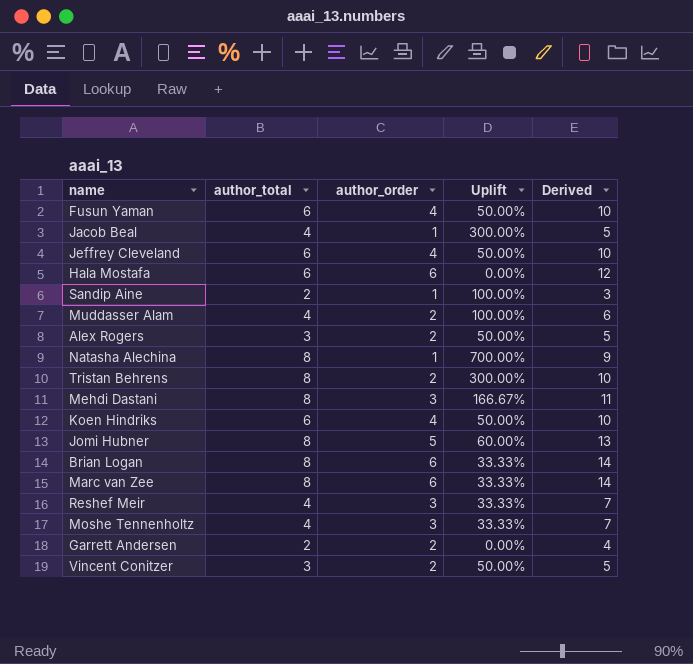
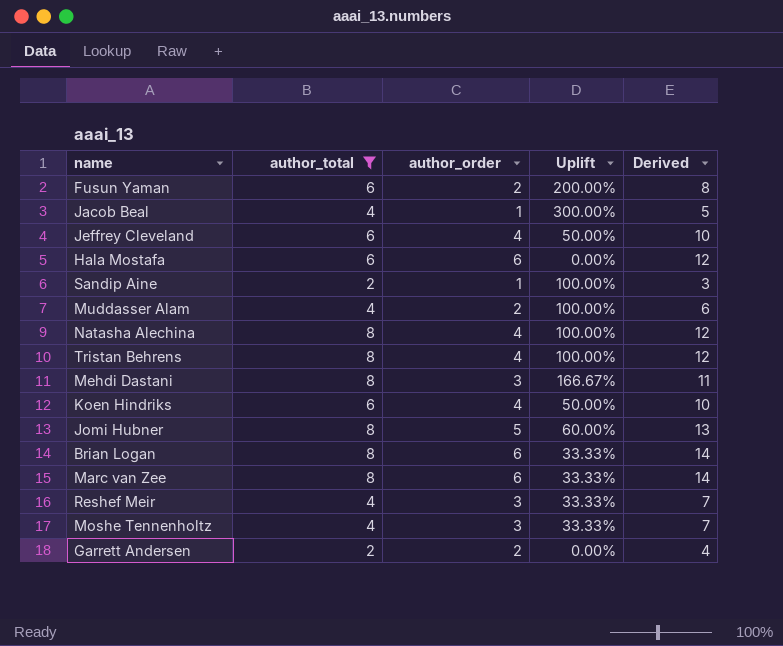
filter: none -> author_total != 3
Fusun Yaman | author_order: 4 -> 2
Fusun Yaman | Uplift: 50.00% -> 200.00%
Fusun Yaman | Derived: 10 -> 8
Natasha Alechina | author_order: 1 -> 4
Natasha Alechina | Uplift: 700.00% -> 100.00%
Natasha Alechina | Derived: 9 -> 12
Tristan Behrens | author_order: 2 -> 4
Tristan Behrens | Uplift: 300.00% -> 100.00%
Tristan Behrens | Derived: 10 -> 12

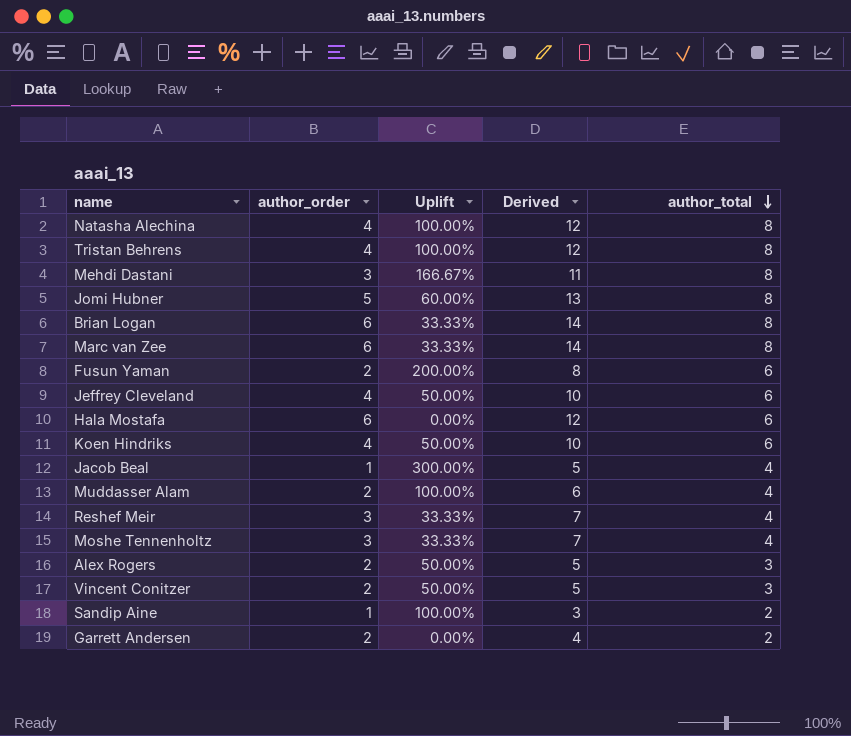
filter: author_total != 3 -> none
row order: none -> author_total descending
column author_total | position: 2 -> 5

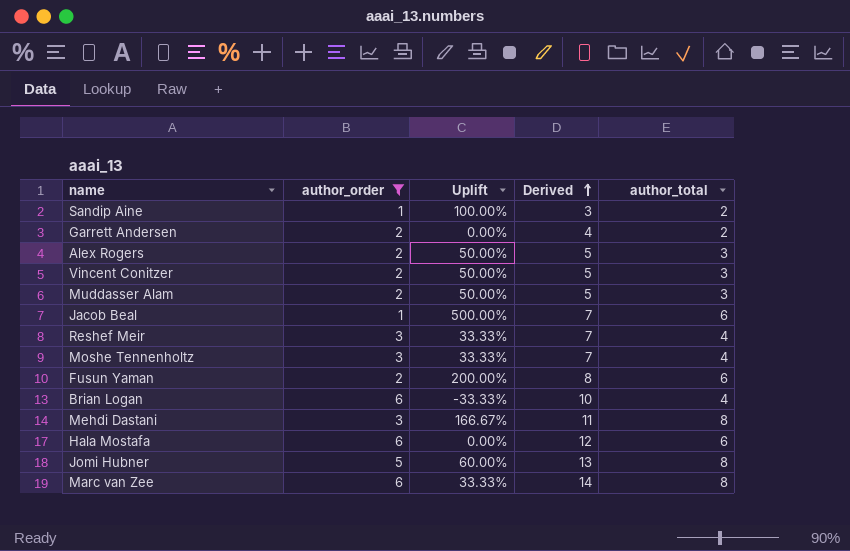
filter: none -> author_order != 4
row order: author_total descending -> Derived ascending
Muddasser Alam | Uplift: 100.00% -> 50.00%
Muddasser Alam | Derived: 6 -> 5
Muddasser Alam | author_total: 4 -> 3
Jacob Beal | Uplift: 300.00% -> 500.00%
Jacob Beal | Derived: 5 -> 7
Jacob Beal | author_total: 4 -> 6
Brian Logan | Uplift: 33.33% -> -33.33%
Brian Logan | Derived: 14 -> 10
Brian Logan | author_total: 8 -> 4

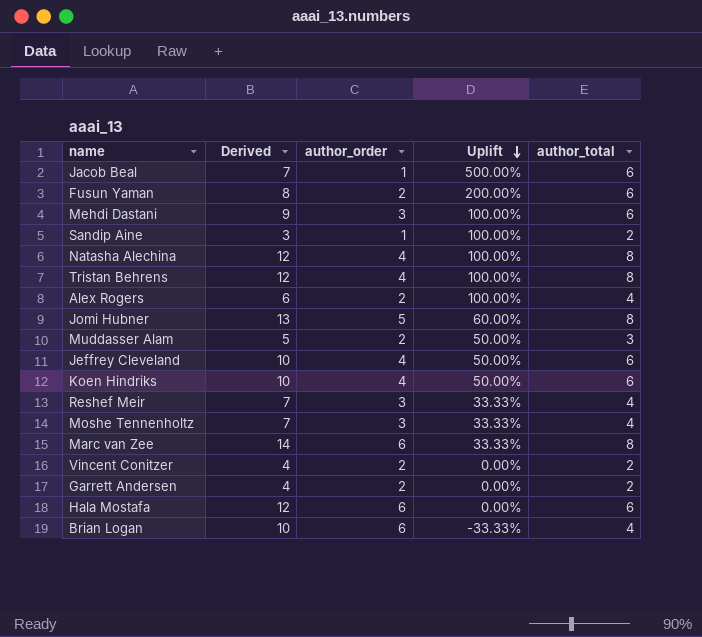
filter: author_order != 4 -> none
row order: Derived ascending -> Uplift descending
column Derived | position: 4 -> 2
Mehdi Dastani | Derived: 11 -> 9
Mehdi Dastani | Uplift: 166.67% -> 100.00%
Mehdi Dastani | author_total: 8 -> 6
Alex Rogers | Derived: 5 -> 6
Alex Rogers | Uplift: 50.00% -> 100.00%
Alex Rogers | author_total: 3 -> 4
Vincent Conitzer | Derived: 5 -> 4
Vincent Conitzer | Uplift: 50.00% -> 0.00%
Vincent Conitzer | author_total: 3 -> 2

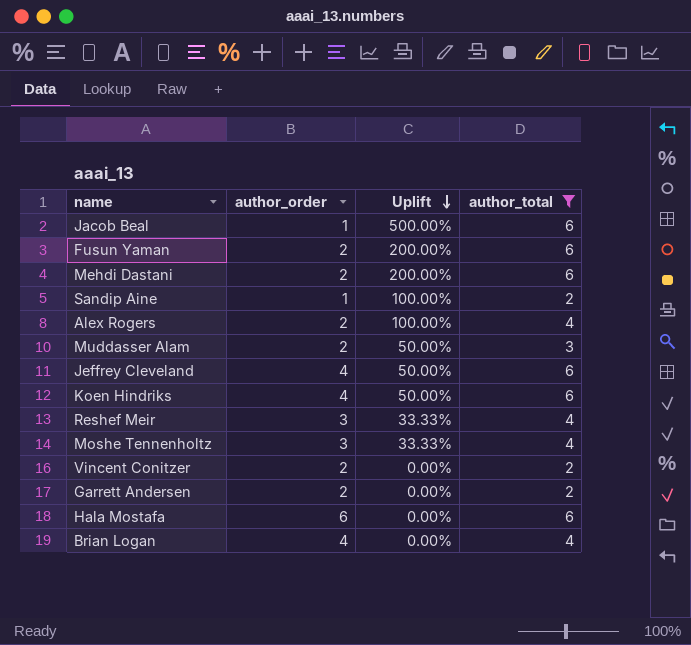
filter: none -> author_total != 8
column Derived | formula: [author_order] + [author_total] -> none
Mehdi Dastani | author_order: 3 -> 2
Mehdi Dastani | Uplift: 100.00% -> 200.00%
Brian Logan | author_order: 6 -> 4
Brian Logan | Uplift: -33.33% -> 0.00%

